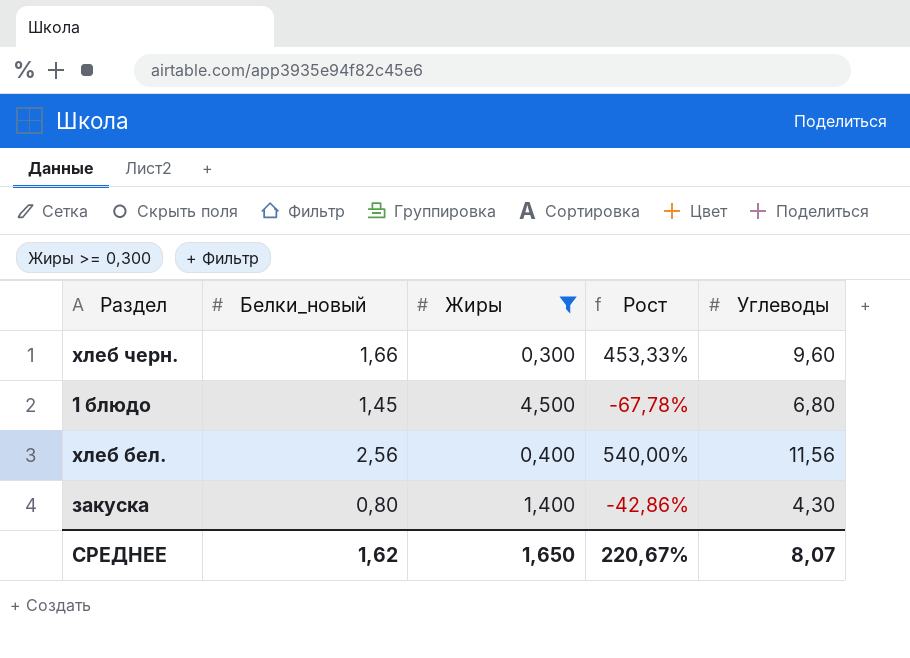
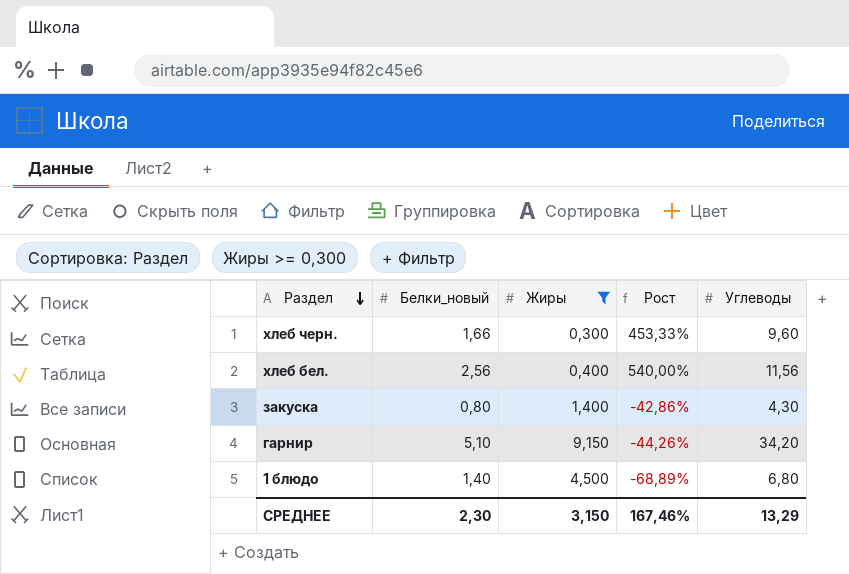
row order: none -> Раздел descending
row гарнир: none -> 5,10 | 9,150 | -44,26% | 34,20
1 блюдо | Белки_новый: 1,45 -> 1,40
1 блюдо | Рост: -67,78% -> -68,89%
СРЕДНЕЕ | Белки_новый: 1,62 -> 2,30
СРЕДНЕЕ | Жиры: 1,650 -> 3,150
СРЕДНЕЕ | Рост: 220,67% -> 167,46%
СРЕДНЕЕ | Углеводы: 8,07 -> 13,29

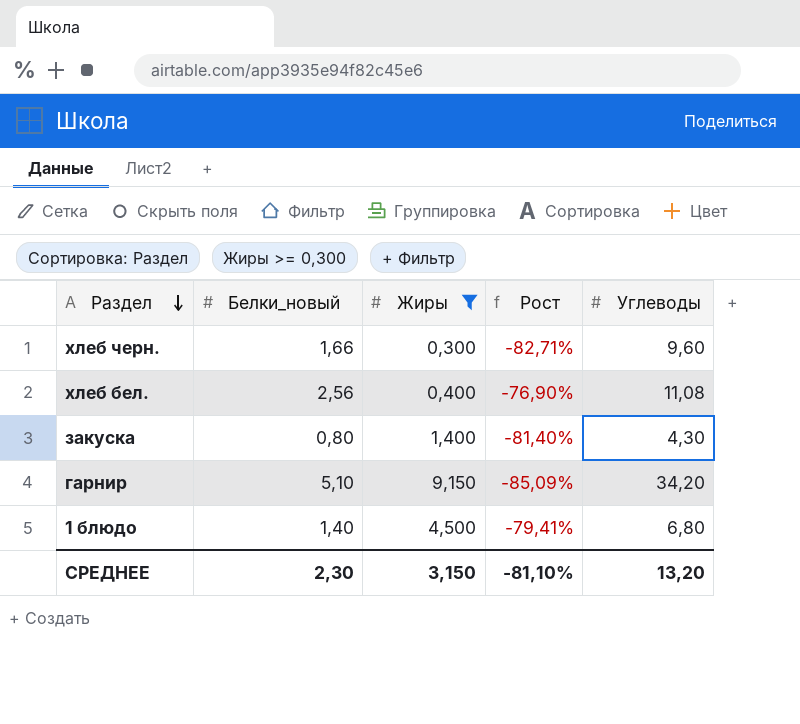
column Рост | formula: ([Белки_новый] - [Жиры]) / [Жиры] -> ([Белки_новый] - [Углеводы]) / [Углеводы]
хлеб бел. | Углеводы: 11,56 -> 11,08
СРЕДНЕЕ | Рост: 167,46% -> -81,10%
СРЕДНЕЕ | Углеводы: 13,29 -> 13,20

